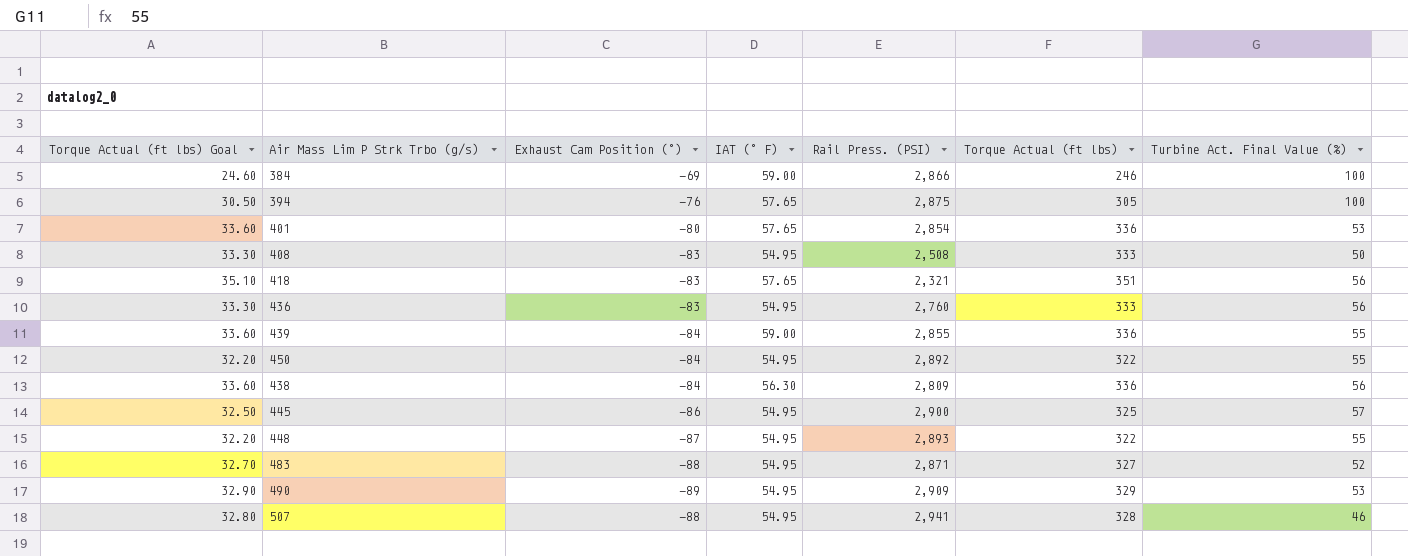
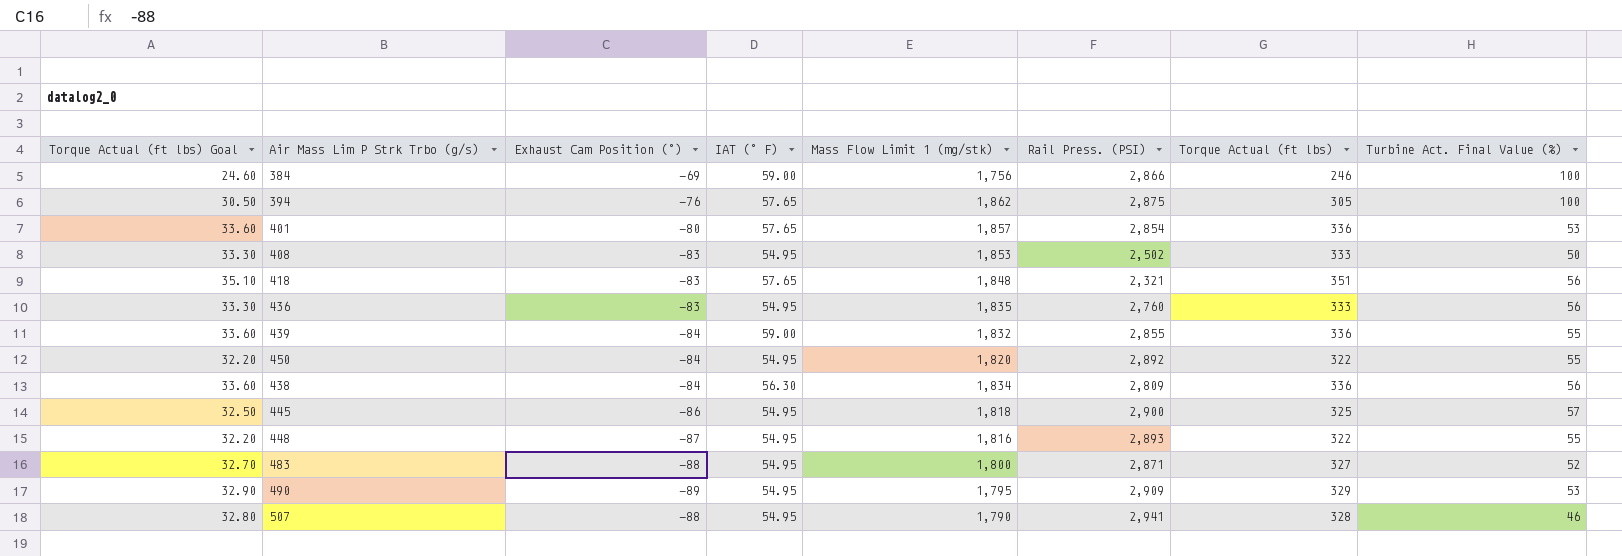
column Mass Flow Limit 1 (mg/stk) | position: none -> 5
408 | Rail Press. (PSI): 2,508 -> 2,502

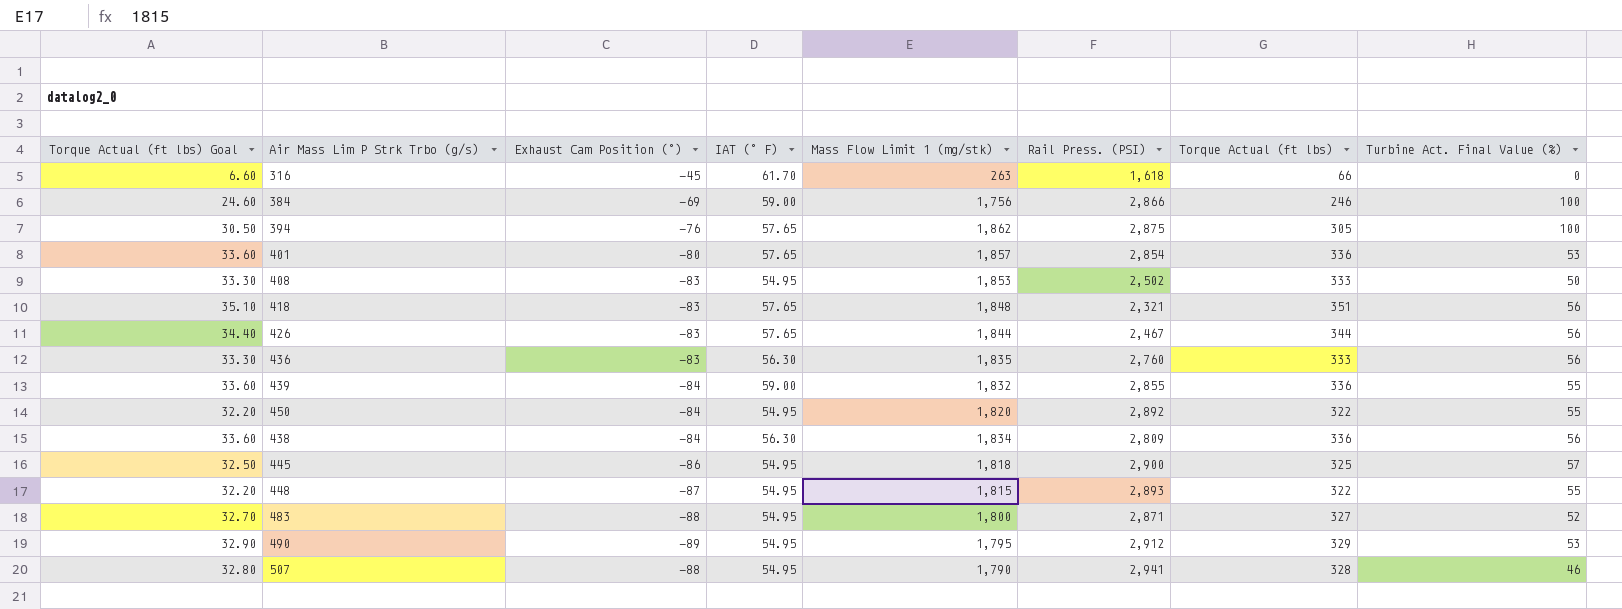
row 316: none -> 6.60 | -45 | 61.70 | 263 | 1,618 | 66 | 0
row 426: none -> 34.40 | -83 | 57.65 | 1,844 | 2,467 | 344 | 56
436 | IAT (° F): 54.95 -> 56.30
448 | Mass Flow Limit 1 (mg/stk): 1,816 -> 1,815
490 | Rail Press. (PSI): 2,909 -> 2,912

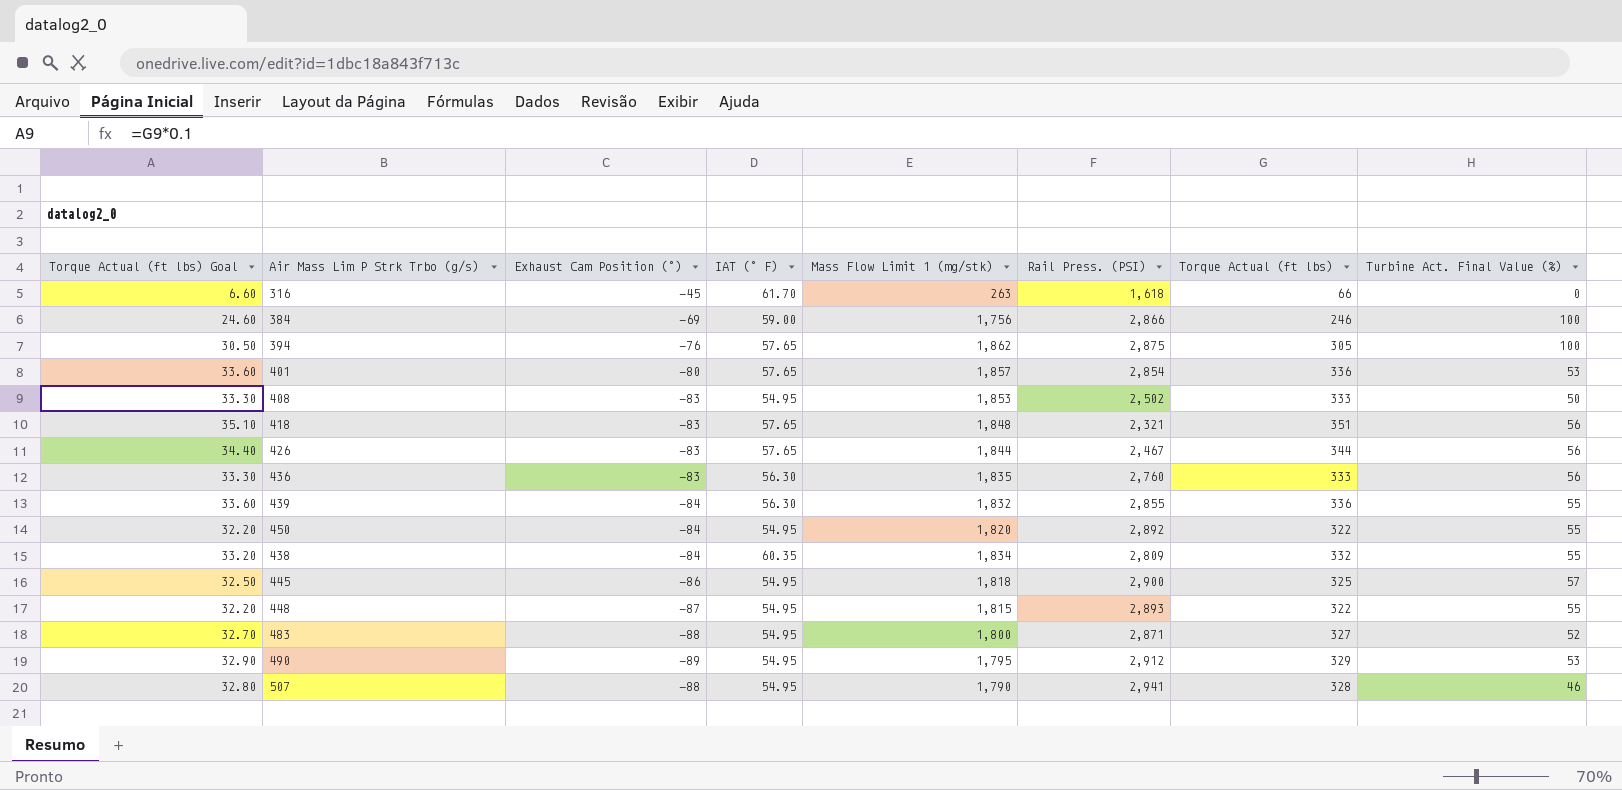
439 | IAT (° F): 59.00 -> 56.30
438 | Torque Actual (ft lbs) Goal: 33.60 -> 33.20
438 | IAT (° F): 56.30 -> 60.35
438 | Torque Actual (ft lbs): 336 -> 332
438 | Turbine Act. Final Value (%): 56 -> 55

